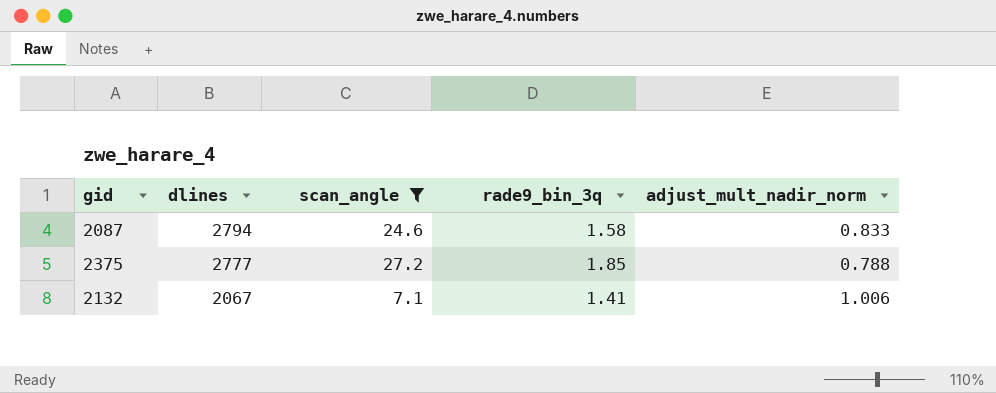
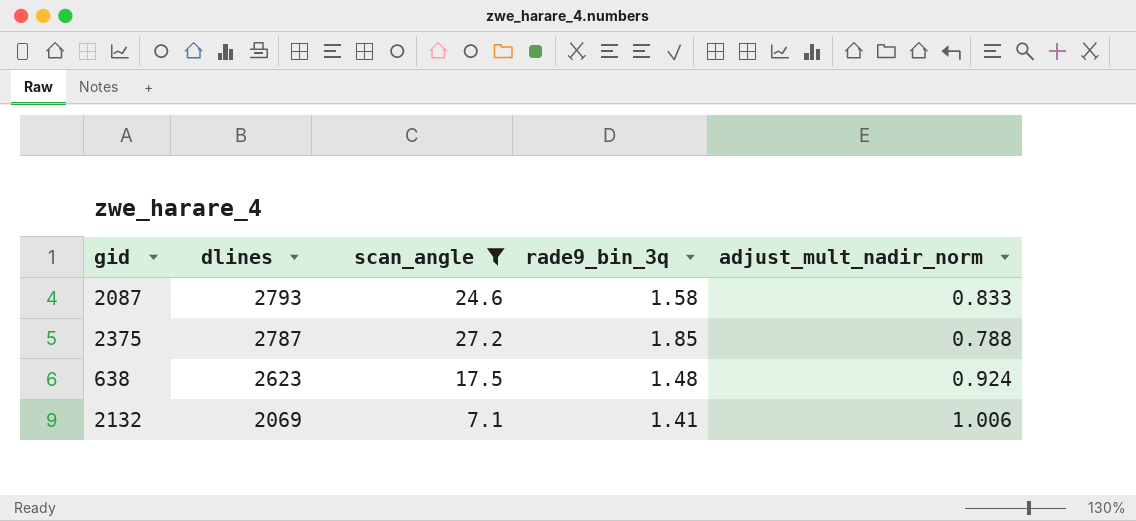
2087 | dlines: 2794 -> 2793
2375 | dlines: 2777 -> 2787
row 638: none -> 2623 | 17.5 | 1.48 | 0.924
2132 | dlines: 2067 -> 2069

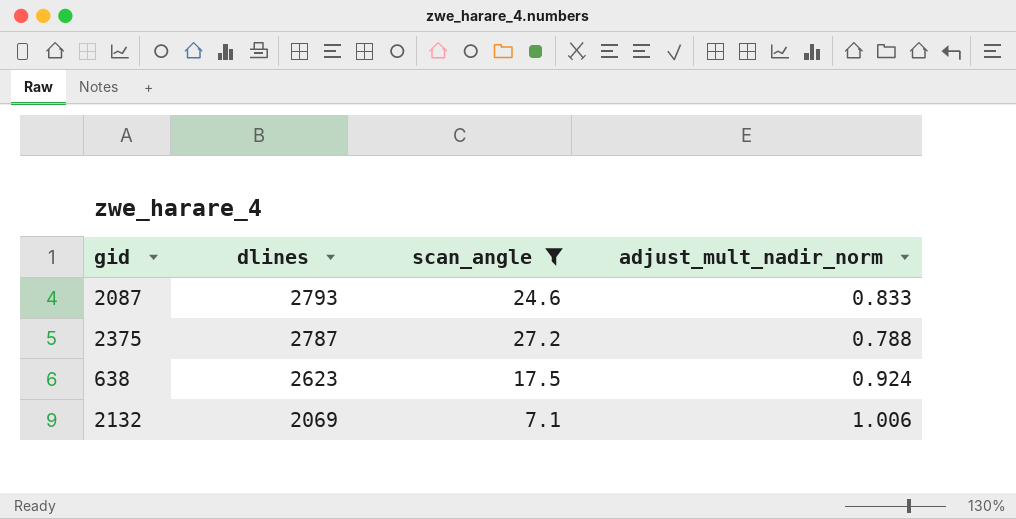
column rade9_bin_3q | position: 4 -> none

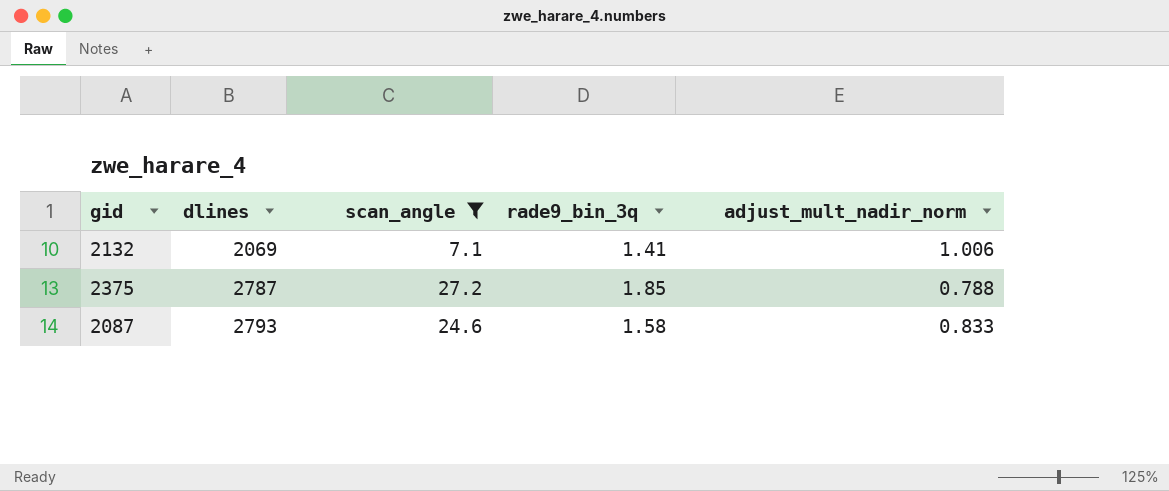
row order: dlines descending -> dlines ascending
column rade9_bin_3q | position: none -> 4
row 638: 2623 | 17.5 | 0.924 -> none

